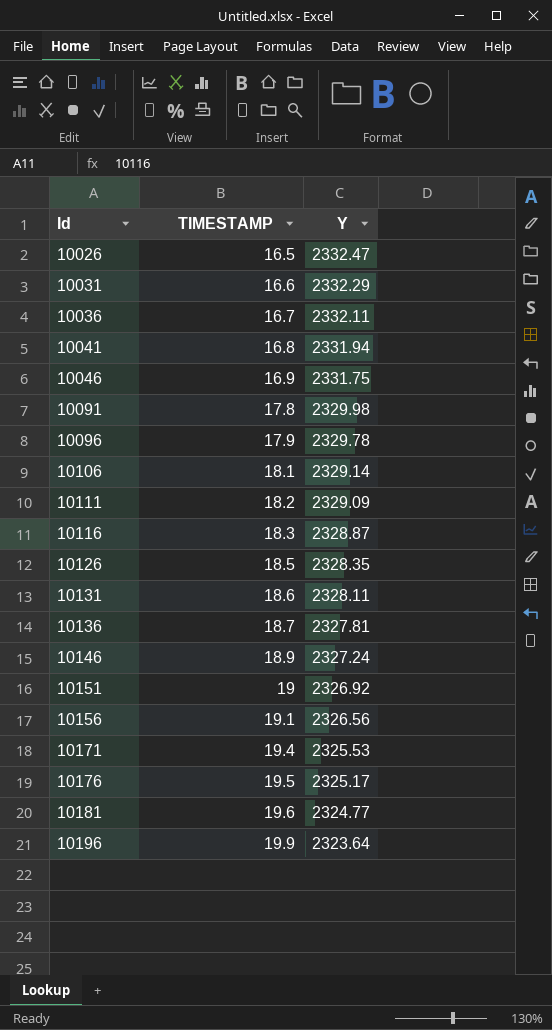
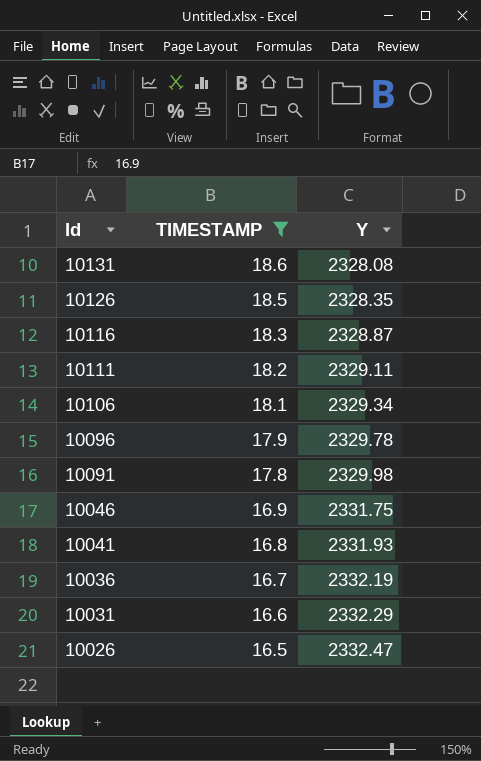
filter: none -> TIMESTAMP <= 18.6
row order: Id ascending -> Id descending
10131 | Y: 2328.11 -> 2328.08
10111 | Y: 2329.09 -> 2329.11
10106 | Y: 2329.14 -> 2329.34
10041 | Y: 2331.94 -> 2331.93
10036 | Y: 2332.11 -> 2332.19

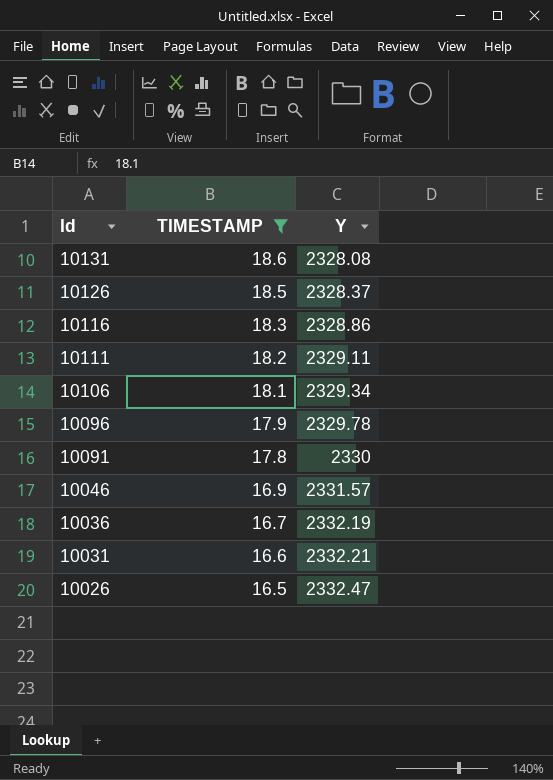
row 10041: 16.8 | 2331.93 -> none
10126 | Y: 2328.35 -> 2328.37
10116 | Y: 2328.87 -> 2328.86
10091 | Y: 2329.98 -> 2330
10046 | Y: 2331.75 -> 2331.57
10031 | Y: 2332.29 -> 2332.21

